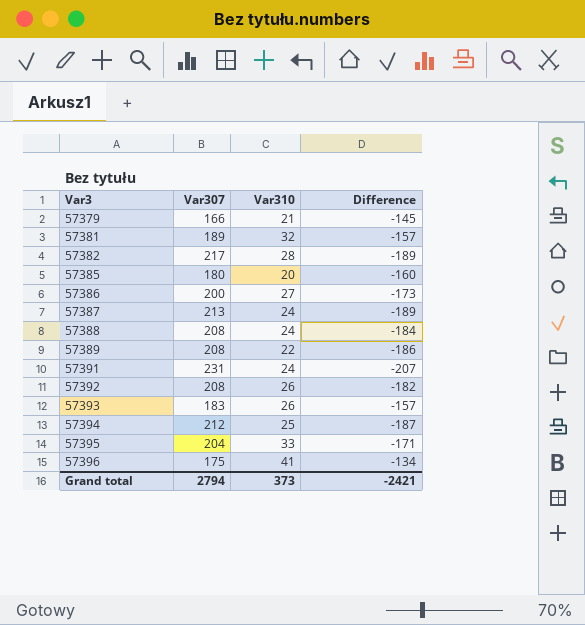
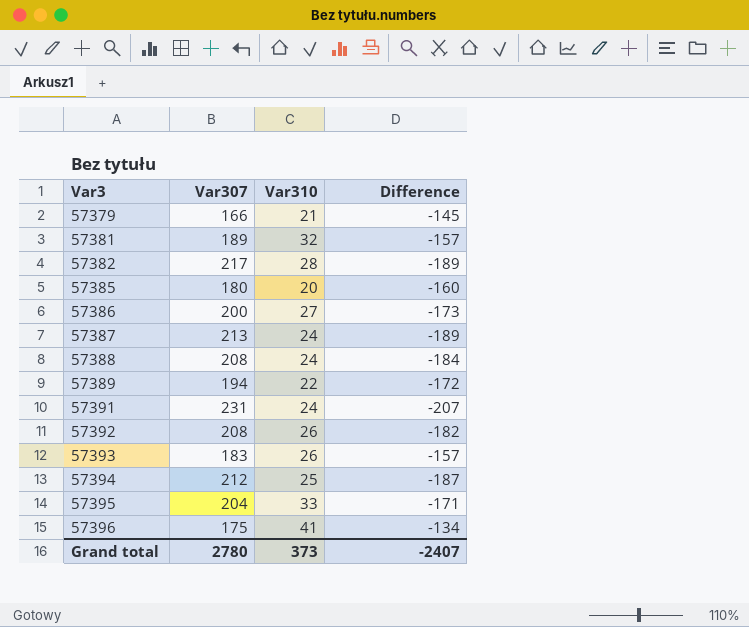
57389 | Var307: 208 -> 194
57389 | Difference: -186 -> -172
Grand total | Var307: 2794 -> 2780
Grand total | Difference: -2421 -> -2407

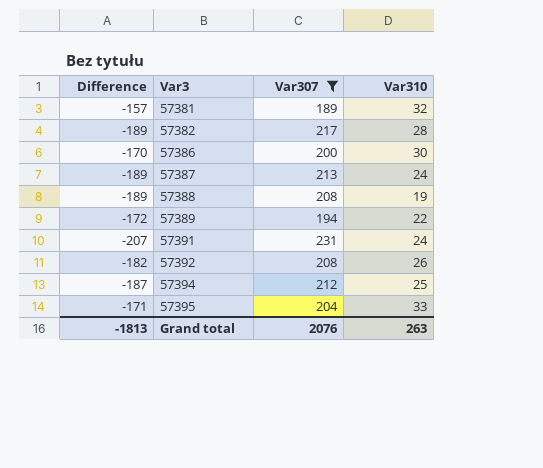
filter: none -> Var307 >= 189
column Difference | position: 4 -> 1
57386 | Difference: -173 -> -170
57386 | Var310: 27 -> 30
57388 | Difference: -184 -> -189
57388 | Var310: 24 -> 19
Grand total | Difference: -2407 -> -1813
Grand total | Var307: 2780 -> 2076
Grand total | Var310: 373 -> 263

